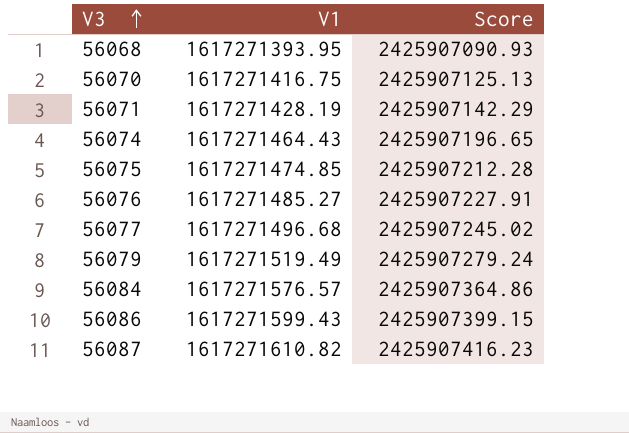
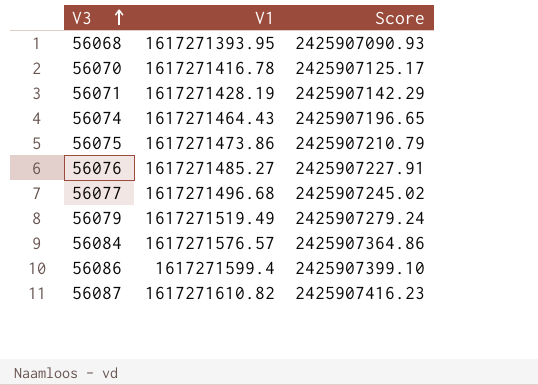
56070 | V1: 1617271416.75 -> 1617271416.78
56070 | Score: 2425907125.13 -> 2425907125.17
56075 | V1: 1617271474.85 -> 1617271473.86
56075 | Score: 2425907212.28 -> 2425907210.79
56086 | V1: 1617271599.43 -> 1617271599.4
56086 | Score: 2425907399.15 -> 2425907399.10

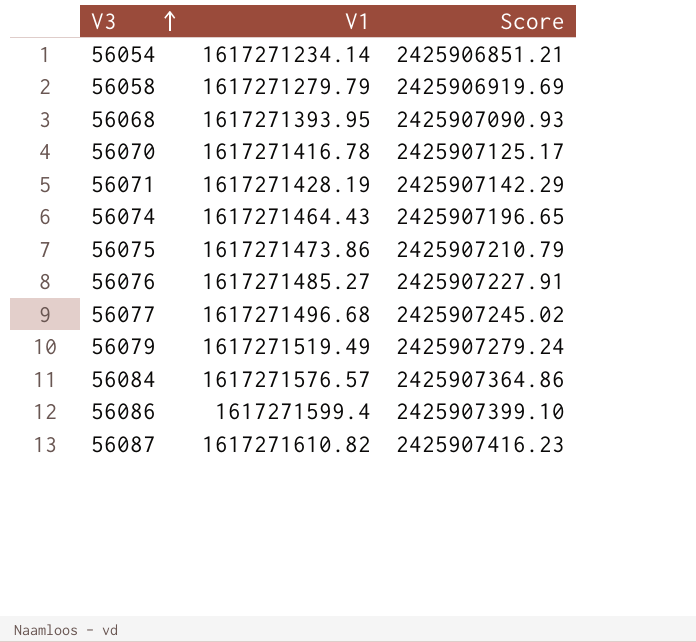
row 56054: none -> 1617271234.14 | 2425906851.21
row 56058: none -> 1617271279.79 | 2425906919.69

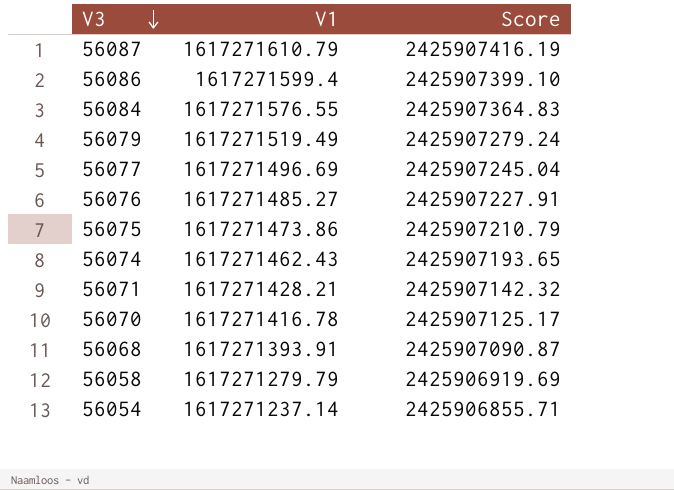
row order: V3 ascending -> V3 descending
56087 | V1: 1617271610.82 -> 1617271610.79
56087 | Score: 2425907416.23 -> 2425907416.19
56084 | V1: 1617271576.57 -> 1617271576.55
56084 | Score: 2425907364.86 -> 2425907364.83
56077 | V1: 1617271496.68 -> 1617271496.69
56077 | Score: 2425907245.02 -> 2425907245.04
56074 | V1: 1617271464.43 -> 1617271462.43
56074 | Score: 2425907196.65 -> 2425907193.65
56071 | V1: 1617271428.19 -> 1617271428.21
56071 | Score: 2425907142.29 -> 2425907142.32
56068 | V1: 1617271393.95 -> 1617271393.91
56068 | Score: 2425907090.93 -> 2425907090.87
56054 | V1: 1617271234.14 -> 1617271237.14
56054 | Score: 2425906851.21 -> 2425906855.71

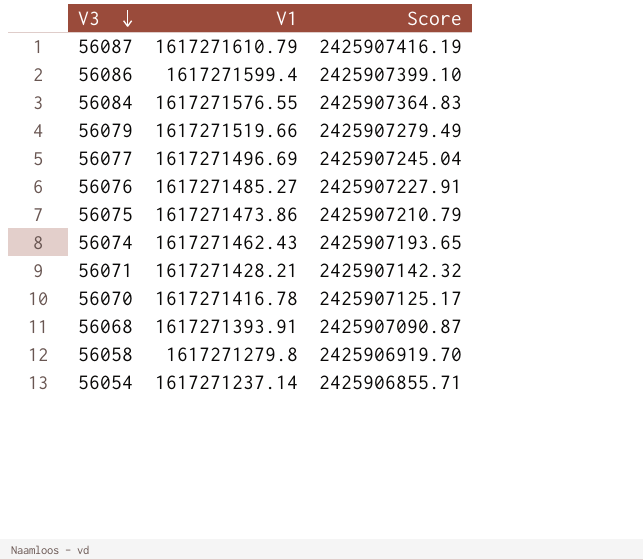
56079 | V1: 1617271519.49 -> 1617271519.66
56079 | Score: 2425907279.24 -> 2425907279.49
56058 | V1: 1617271279.79 -> 1617271279.8
56058 | Score: 2425906919.69 -> 2425906919.70

